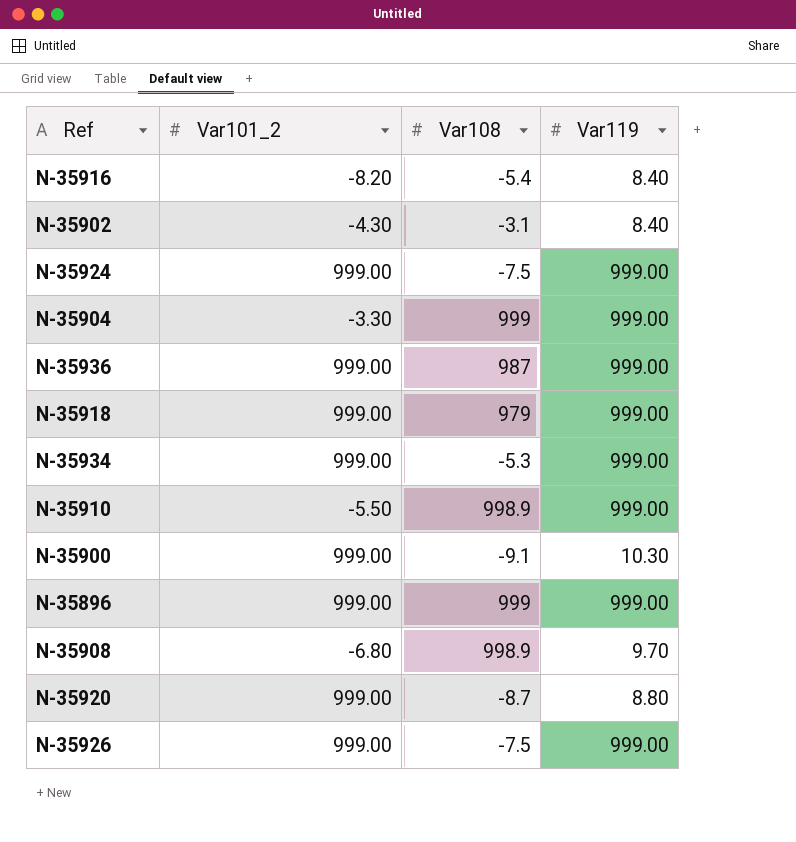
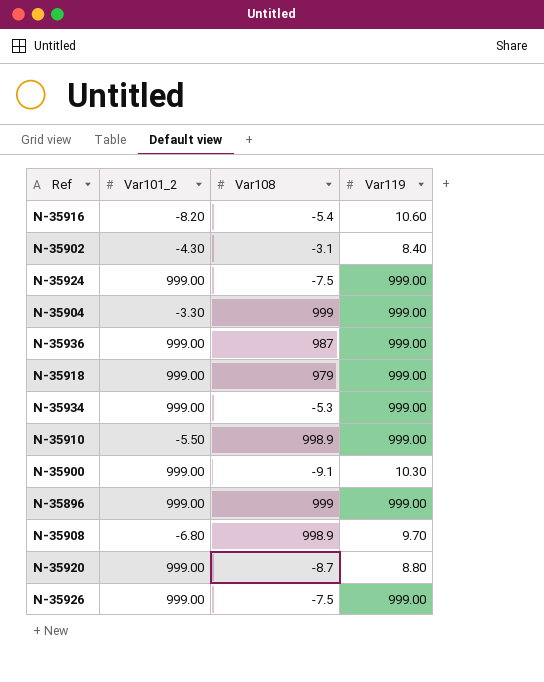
N-35916 | Var119: 8.40 -> 10.60

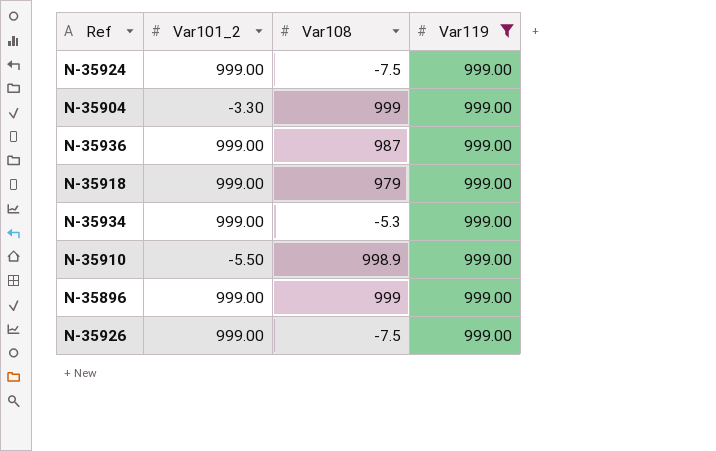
filter: none -> Var119 = 999.00

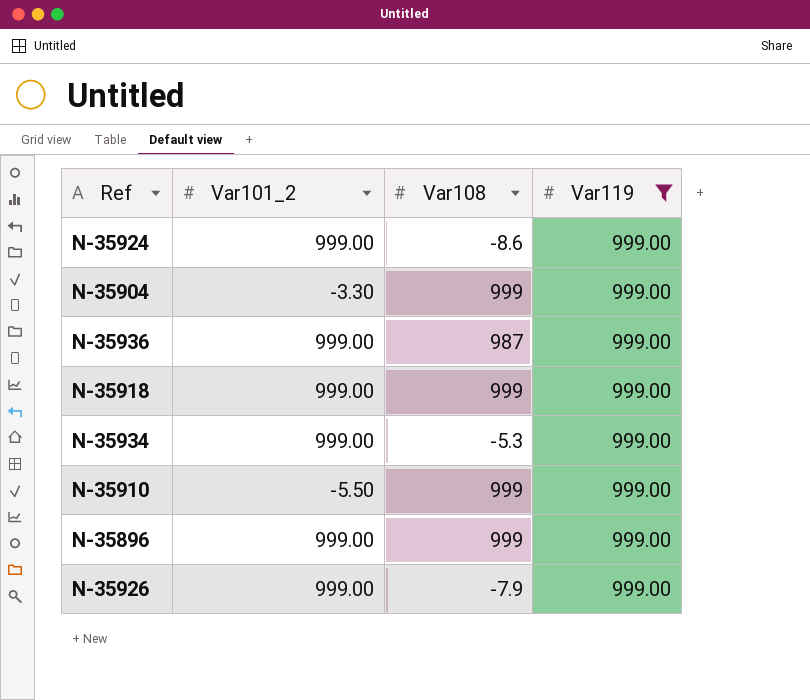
N-35924 | Var108: -7.5 -> -8.6
N-35918 | Var108: 979 -> 999
N-35910 | Var108: 998.9 -> 999
N-35926 | Var108: -7.5 -> -7.9

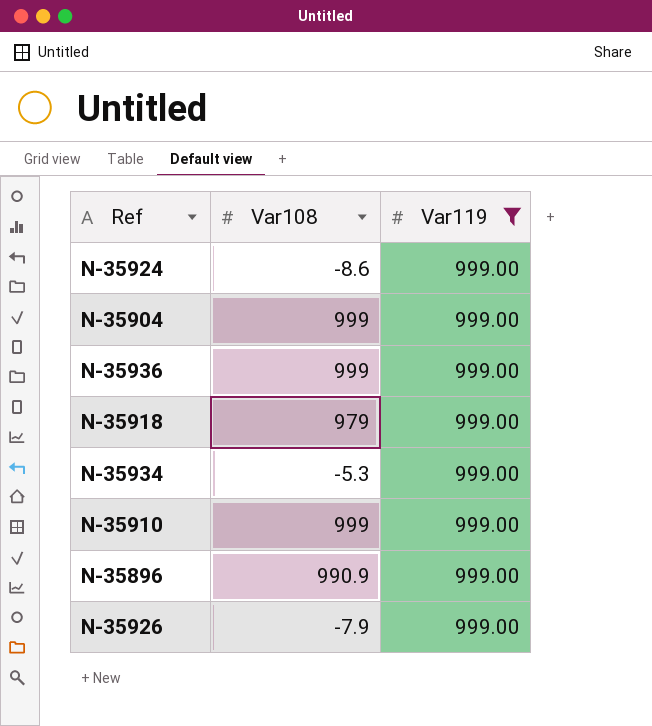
column Var101_2 | position: 2 -> none
N-35936 | Var108: 987 -> 999
N-35918 | Var108: 999 -> 979
N-35896 | Var108: 999 -> 990.9

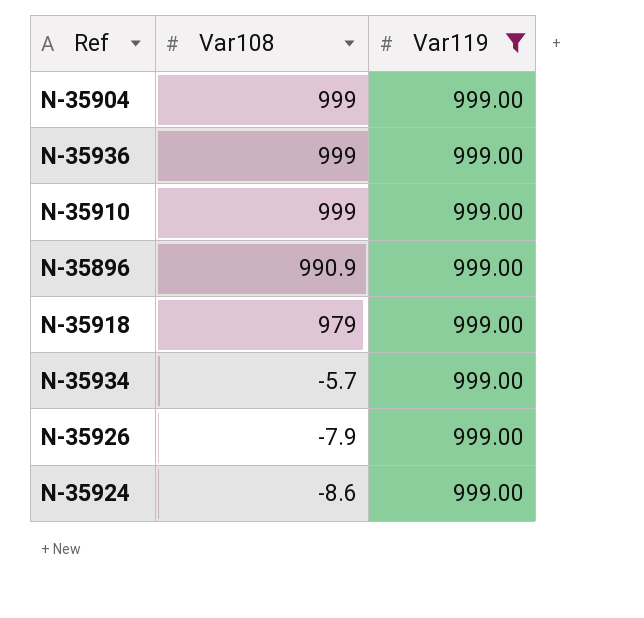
row order: none -> Var108 descending
N-35934 | Var108: -5.3 -> -5.7

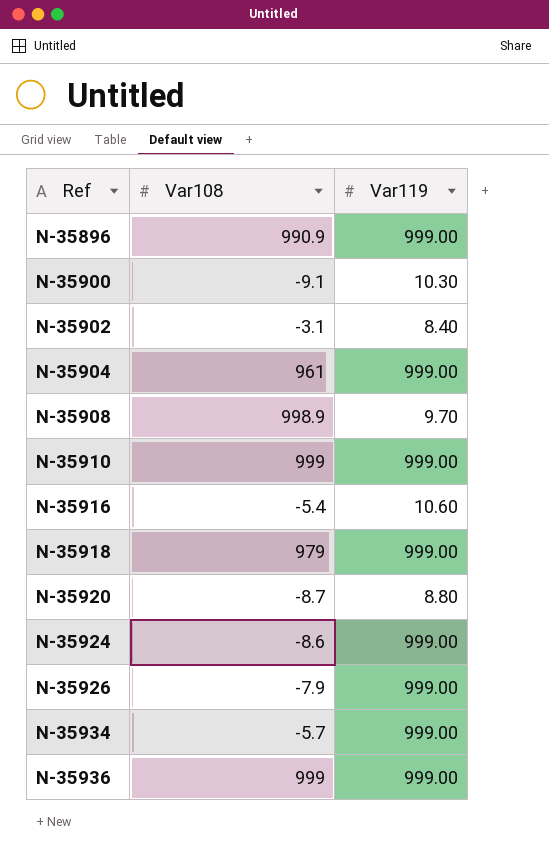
filter: Var119 = 999.00 -> none
row order: Var108 descending -> Ref ascending
N-35904 | Var108: 999 -> 961

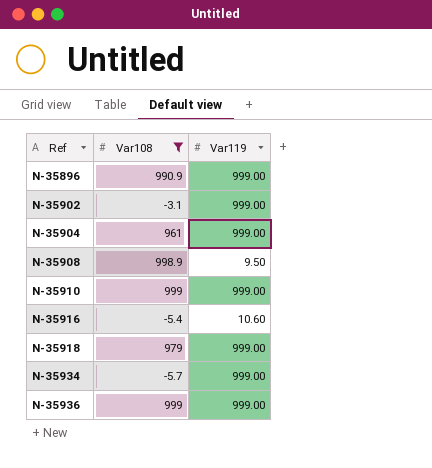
filter: none -> Var108 >= -5.7
N-35902 | Var119: 8.40 -> 999.00
N-35908 | Var119: 9.70 -> 9.50

